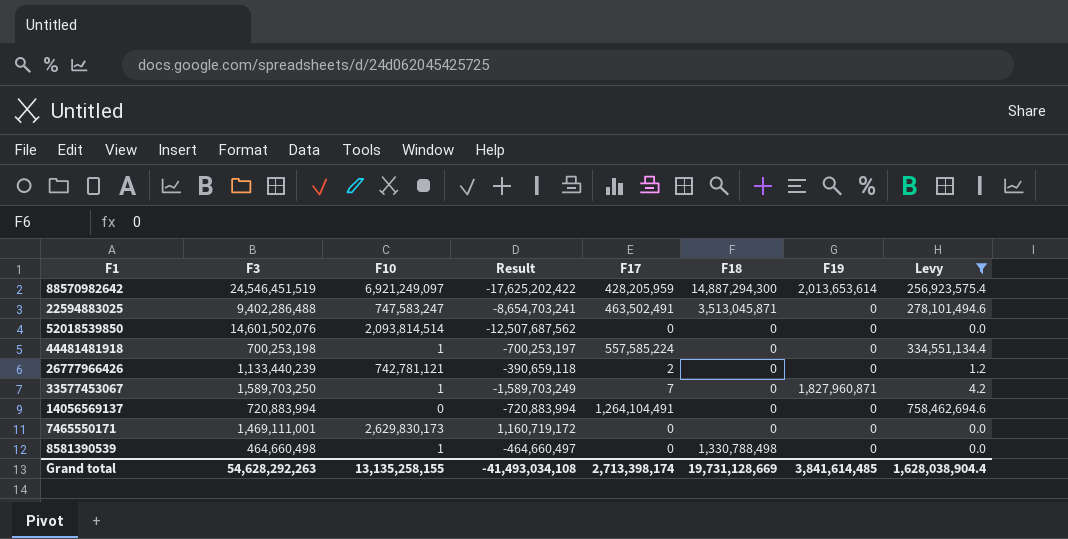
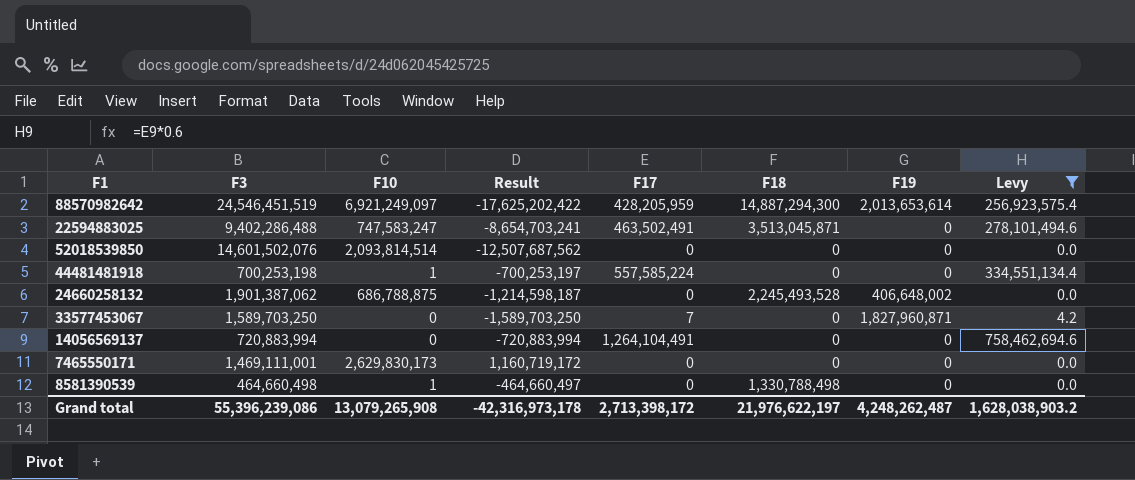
row 26777966426: 1,133,440,239 | 742,781,121 | -390,659,118 | 2 | 0 | 0 | 1.2 -> none
row 24660258132: none -> 1,901,387,062 | 686,788,875 | -1,214,598,187 | 0 | 2,245,493,528 | 406,648,002 | 0.0
33577453067 | F10: 1 -> 0
33577453067 | Result: -1,589,703,249 -> -1,589,703,250
Grand total | F3: 54,628,292,263 -> 55,396,239,086
Grand total | F10: 13,135,258,155 -> 13,079,265,908
Grand total | Result: -41,493,034,108 -> -42,316,973,178
Grand total | F17: 2,713,398,174 -> 2,713,398,172
Grand total | F18: 19,731,128,669 -> 21,976,622,197
Grand total | F19: 3,841,614,485 -> 4,248,262,487
Grand total | Levy: 1,628,038,904.4 -> 1,628,038,903.2

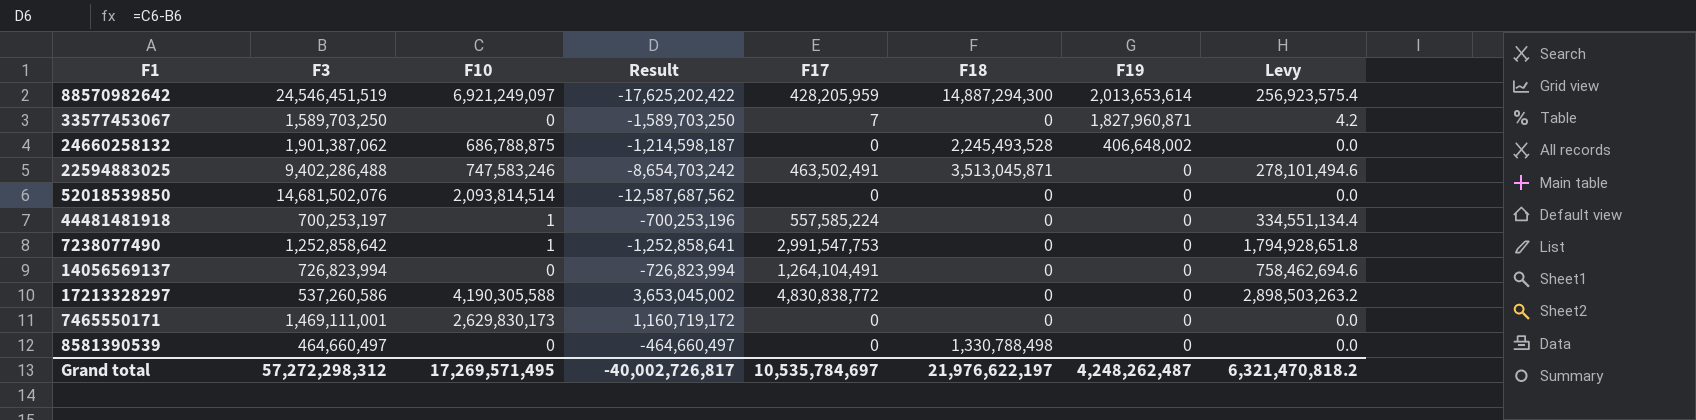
filter: Levy <= 758,462,694.6 -> none
row order: none -> F19 descending
22594883025 | F10: 747,583,247 -> 747,583,246
22594883025 | Result: -8,654,703,241 -> -8,654,703,242
52018539850 | F3: 14,601,502,076 -> 14,681,502,076
52018539850 | Result: -12,507,687,562 -> -12,587,687,562
44481481918 | F3: 700,253,198 -> 700,253,197
44481481918 | Result: -700,253,197 -> -700,253,196
14056569137 | F3: 720,883,994 -> 726,823,994
14056569137 | Result: -720,883,994 -> -726,823,994
8581390539 | F3: 464,660,498 -> 464,660,497
8581390539 | F10: 1 -> 0
Grand total | F3: 55,396,239,086 -> 57,272,298,312
Grand total | F10: 13,079,265,908 -> 17,269,571,495
Grand total | Result: -42,316,973,178 -> -40,002,726,817
Grand total | F17: 2,713,398,172 -> 10,535,784,697
Grand total | Levy: 1,628,038,903.2 -> 6,321,470,818.2

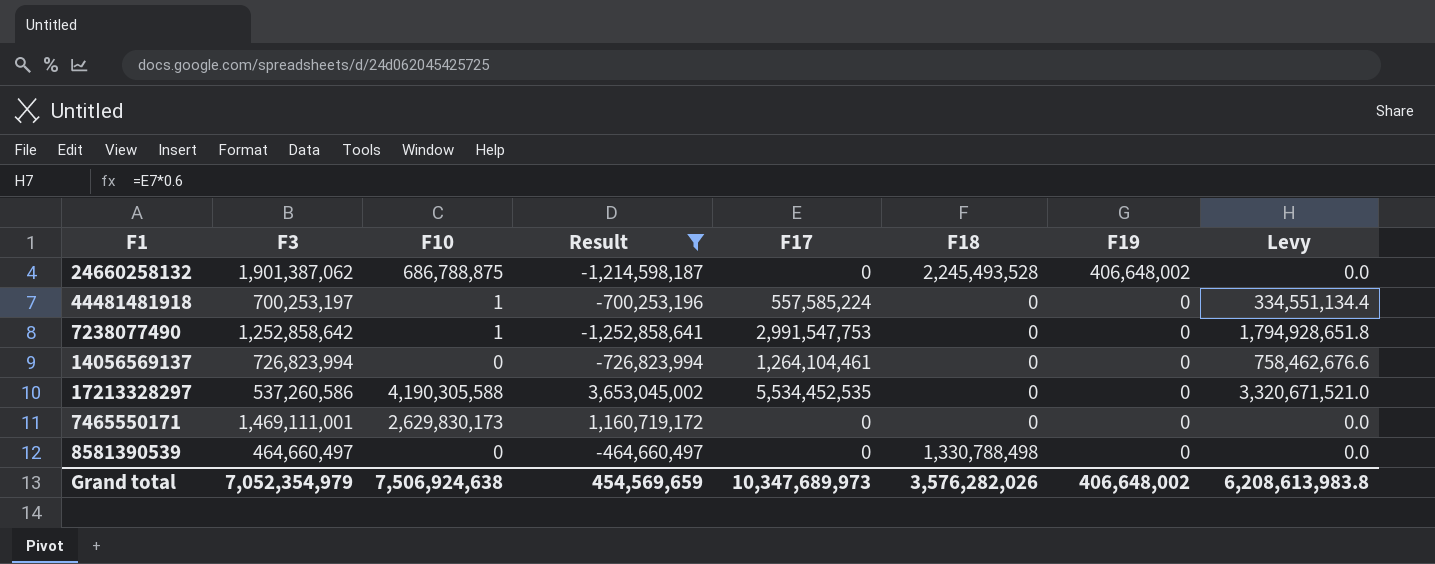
filter: none -> Result >= -1,252,858,641
14056569137 | F17: 1,264,104,491 -> 1,264,104,461
14056569137 | Levy: 758,462,694.6 -> 758,462,676.6
17213328297 | F17: 4,830,838,772 -> 5,534,452,535
17213328297 | Levy: 2,898,503,263.2 -> 3,320,671,521.0
Grand total | F3: 57,272,298,312 -> 7,052,354,979
Grand total | F10: 17,269,571,495 -> 7,506,924,638
Grand total | Result: -40,002,726,817 -> 454,569,659
Grand total | F17: 10,535,784,697 -> 10,347,689,973
Grand total | F18: 21,976,622,197 -> 3,576,282,026
Grand total | F19: 4,248,262,487 -> 406,648,002
Grand total | Levy: 6,321,470,818.2 -> 6,208,613,983.8

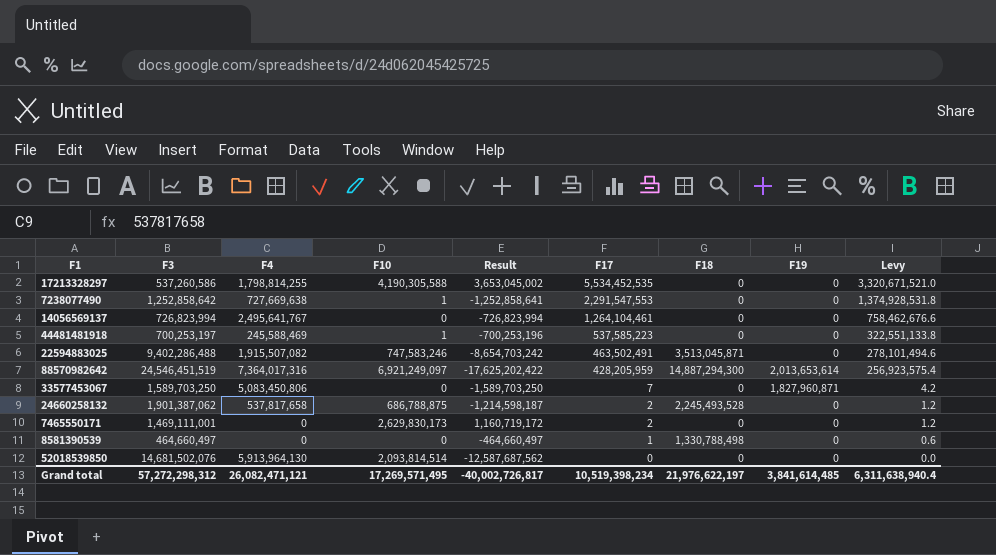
filter: Result >= -1,252,858,641 -> none
row order: F19 descending -> F17 descending
column F4 | position: none -> 3
7238077490 | F17: 2,991,547,753 -> 2,291,547,553
7238077490 | Levy: 1,794,928,651.8 -> 1,374,928,531.8
44481481918 | F17: 557,585,224 -> 537,585,223
44481481918 | Levy: 334,551,134.4 -> 322,551,133.8
24660258132 | F17: 0 -> 2
24660258132 | F19: 406,648,002 -> 0
24660258132 | Levy: 0.0 -> 1.2
7465550171 | F17: 0 -> 2
7465550171 | Levy: 0.0 -> 1.2
8581390539 | F17: 0 -> 1
8581390539 | Levy: 0.0 -> 0.6
Grand total | F3: 7,052,354,979 -> 57,272,298,312
Grand total | F10: 7,506,924,638 -> 17,269,571,495
Grand total | Result: 454,569,659 -> -40,002,726,817
Grand total | F17: 10,347,689,973 -> 10,519,398,234
Grand total | F18: 3,576,282,026 -> 21,976,622,197
Grand total | F19: 406,648,002 -> 3,841,614,485
Grand total | Levy: 6,208,613,983.8 -> 6,311,638,940.4

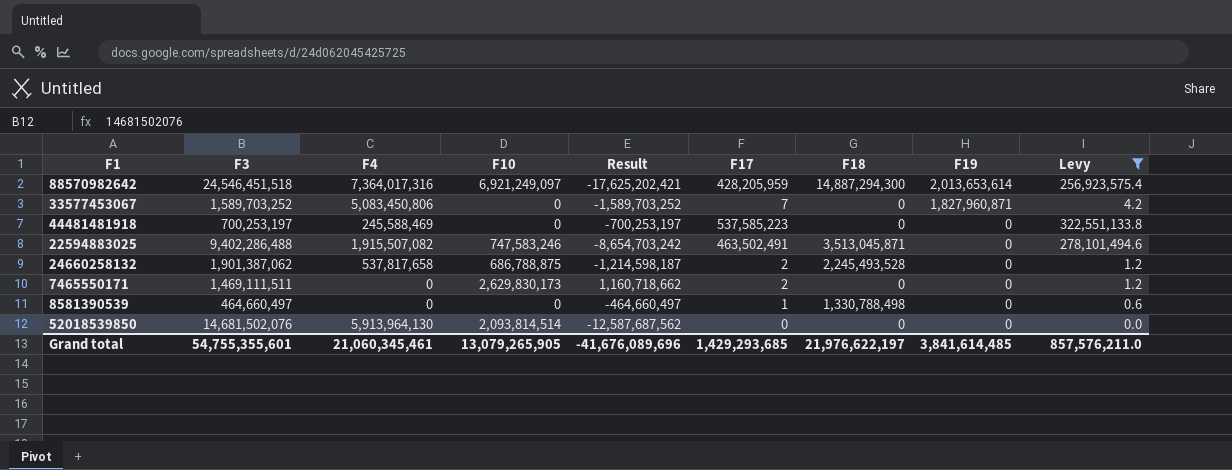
filter: none -> Levy <= 322,551,133.8
row order: F17 descending -> F19 descending
88570982642 | F3: 24,546,451,519 -> 24,546,451,518
88570982642 | Result: -17,625,202,422 -> -17,625,202,421
33577453067 | F3: 1,589,703,250 -> 1,589,703,252
33577453067 | Result: -1,589,703,250 -> -1,589,703,252
44481481918 | F10: 1 -> 0
44481481918 | Result: -700,253,196 -> -700,253,197
7465550171 | F3: 1,469,111,001 -> 1,469,111,511
7465550171 | Result: 1,160,719,172 -> 1,160,718,662
Grand total | F3: 57,272,298,312 -> 54,755,355,601
Grand total | F4: 26,082,471,121 -> 21,060,345,461
Grand total | F10: 17,269,571,495 -> 13,079,265,905
Grand total | Result: -40,002,726,817 -> -41,676,089,696
Grand total | F17: 10,519,398,234 -> 1,429,293,685
Grand total | Levy: 6,311,638,940.4 -> 857,576,211.0

